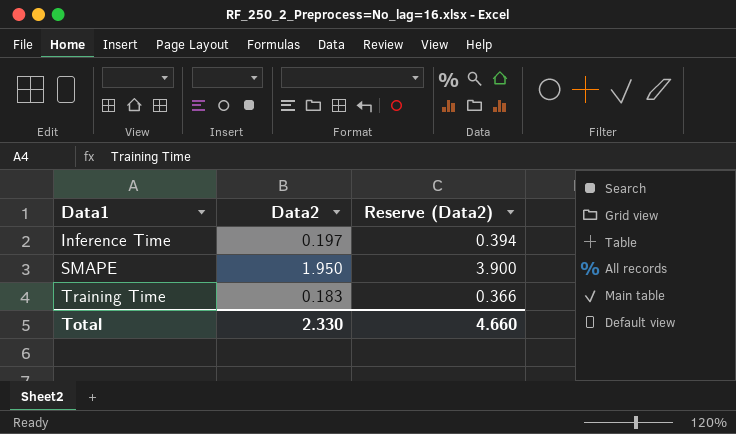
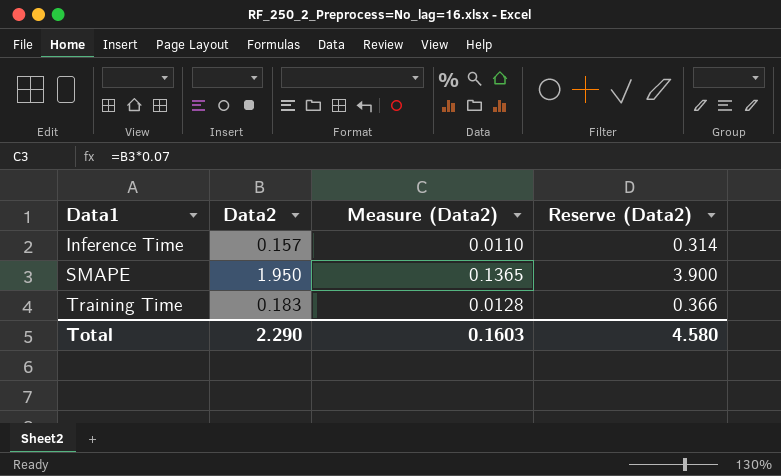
column Measure (Data2) | formula: none -> [Data2] * 0.07
Inference Time | Data2: 0.197 -> 0.157
Inference Time | Reserve (Data2): 0.394 -> 0.314
Total | Data2: 2.330 -> 2.290
Total | Reserve (Data2): 4.660 -> 4.580

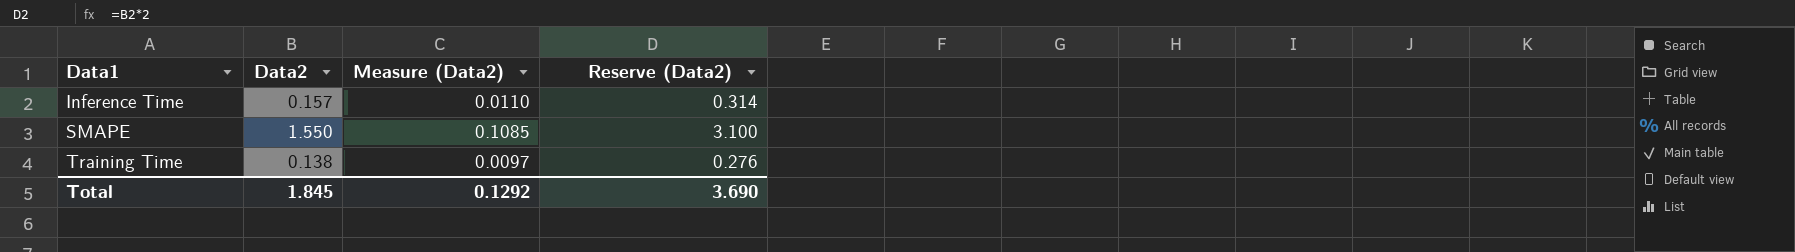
SMAPE | Data2: 1.950 -> 1.550
SMAPE | Measure (Data2): 0.1365 -> 0.1085
SMAPE | Reserve (Data2): 3.900 -> 3.100
Training Time | Data2: 0.183 -> 0.138
Training Time | Measure (Data2): 0.0128 -> 0.0097
Training Time | Reserve (Data2): 0.366 -> 0.276
Total | Data2: 2.290 -> 1.845
Total | Measure (Data2): 0.1603 -> 0.1292
Total | Reserve (Data2): 4.580 -> 3.690

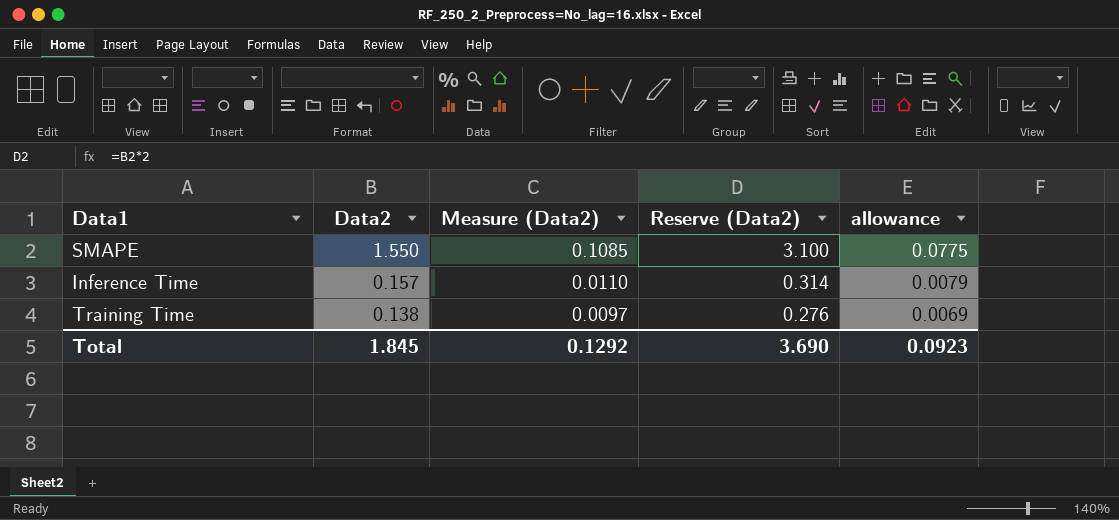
row order: Data1 ascending -> Data2 descending
column allowance | formula: none -> [Data2] * 0.05

